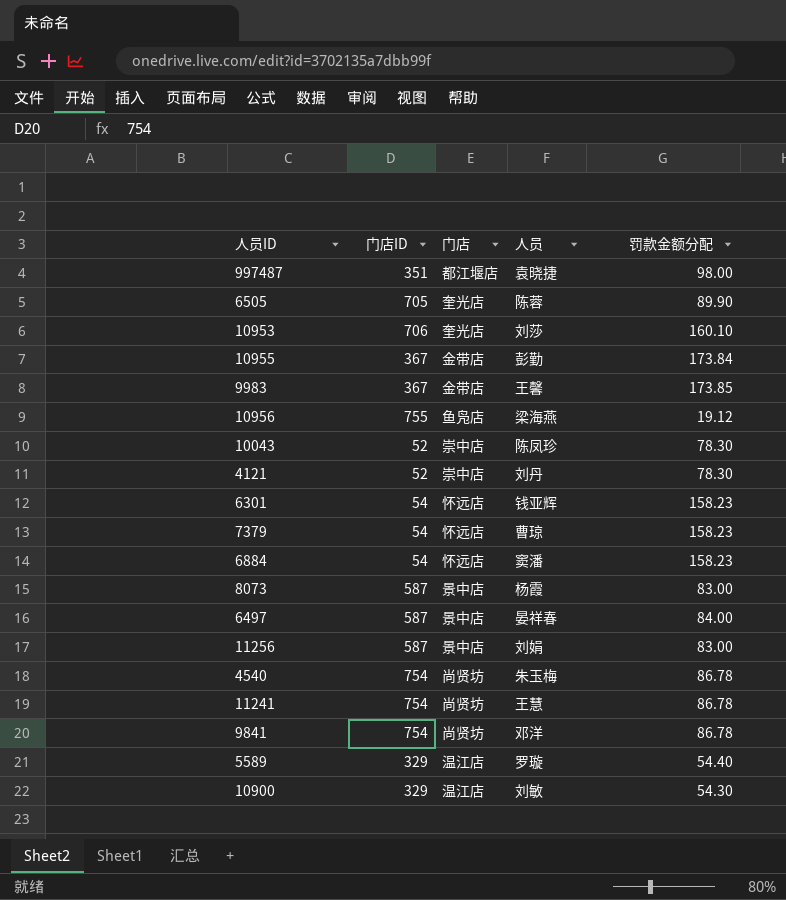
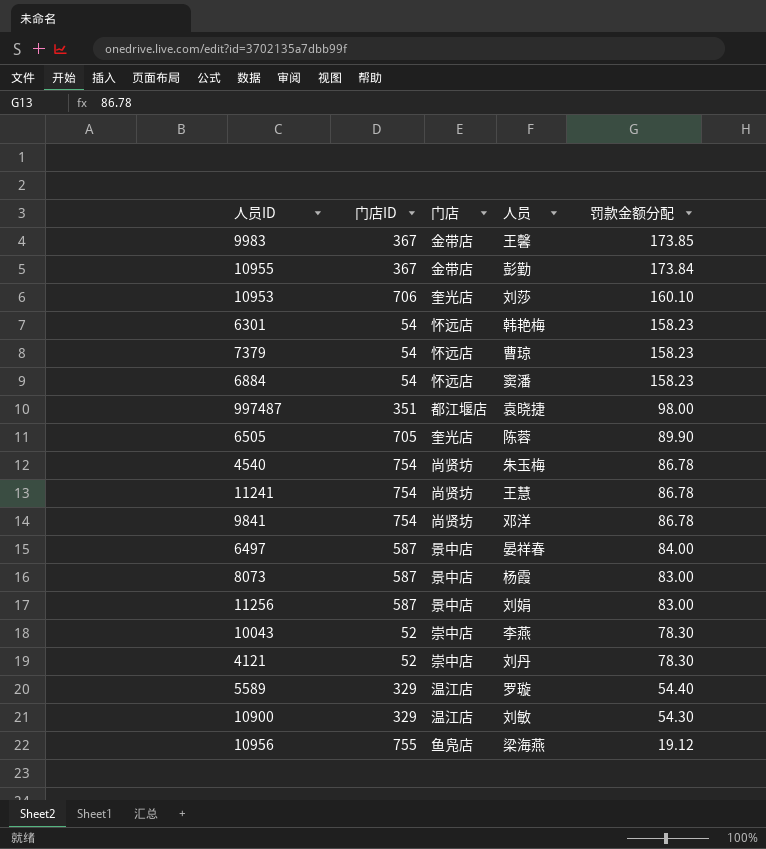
row order: none -> 罚款金额分配 descending
6301 | 人员: 钱亚辉 -> 韩艳梅
10043 | 人员: 陈凤珍 -> 李燕

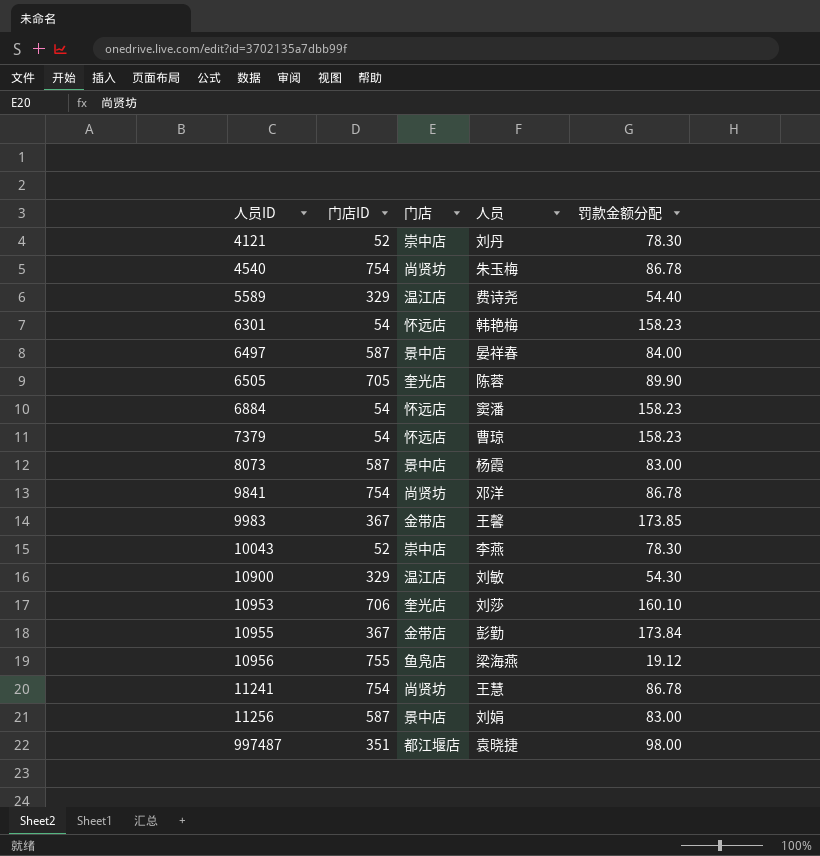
row order: 罚款金额分配 descending -> 人员ID ascending
5589 | 人员: 罗璇 -> 费诗尧

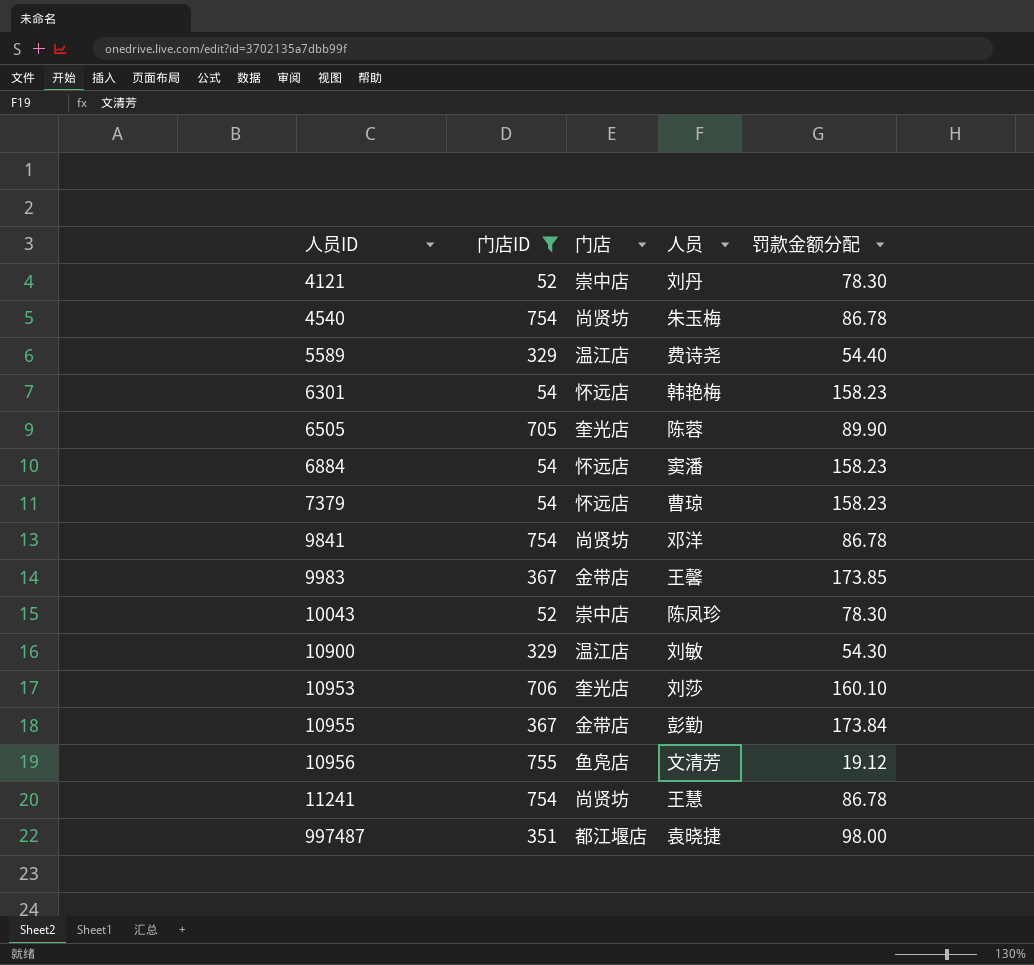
filter: none -> 门店ID != 587
10043 | 人员: 李燕 -> 陈凤珍
10956 | 人员: 梁海燕 -> 文清芳

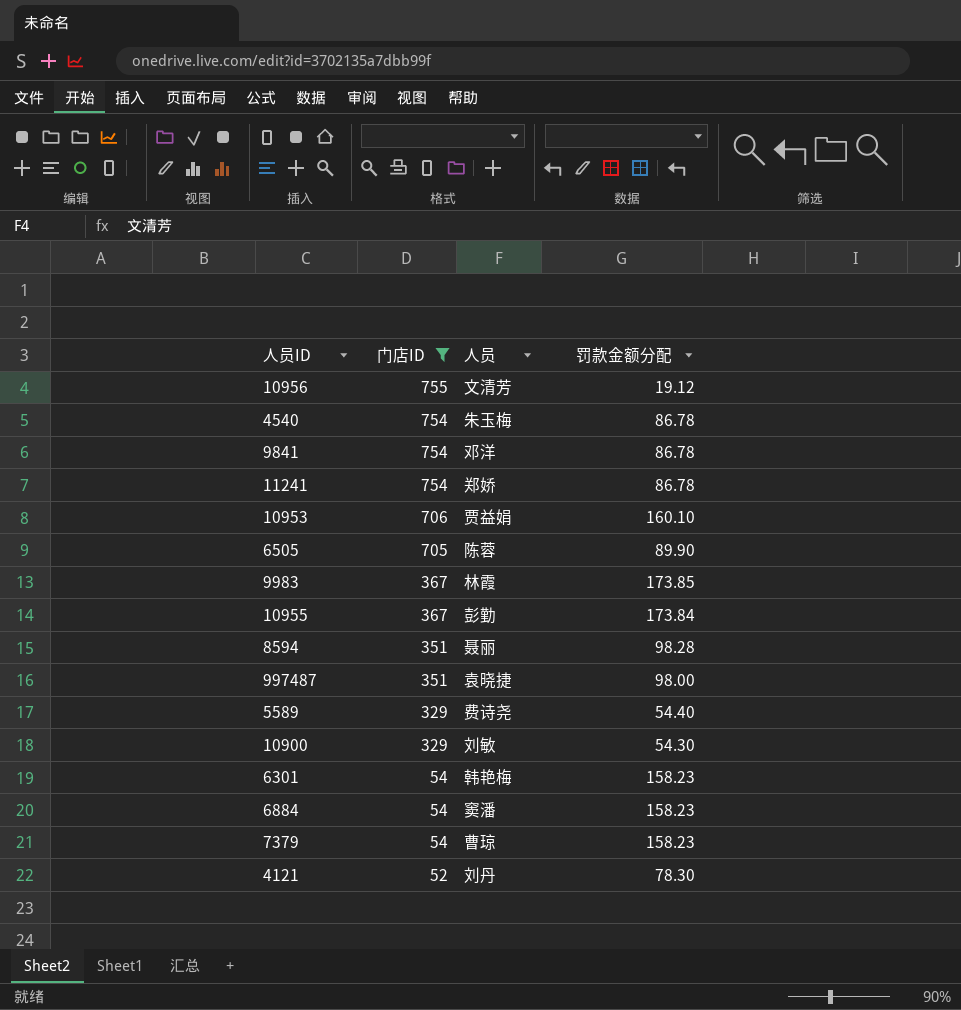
row order: 人员ID ascending -> 门店ID descending
column 门店 | position: 3 -> none
row 10043: 52 | 崇中店 | 陈凤珍 | 78.30 -> none
11241 | 人员: 王慧 -> 郑娇
10953 | 人员: 刘莎 -> 贾益娟
9983 | 人员: 王馨 -> 林霞
row 8594: none -> 351 | 聂丽 | 98.28

